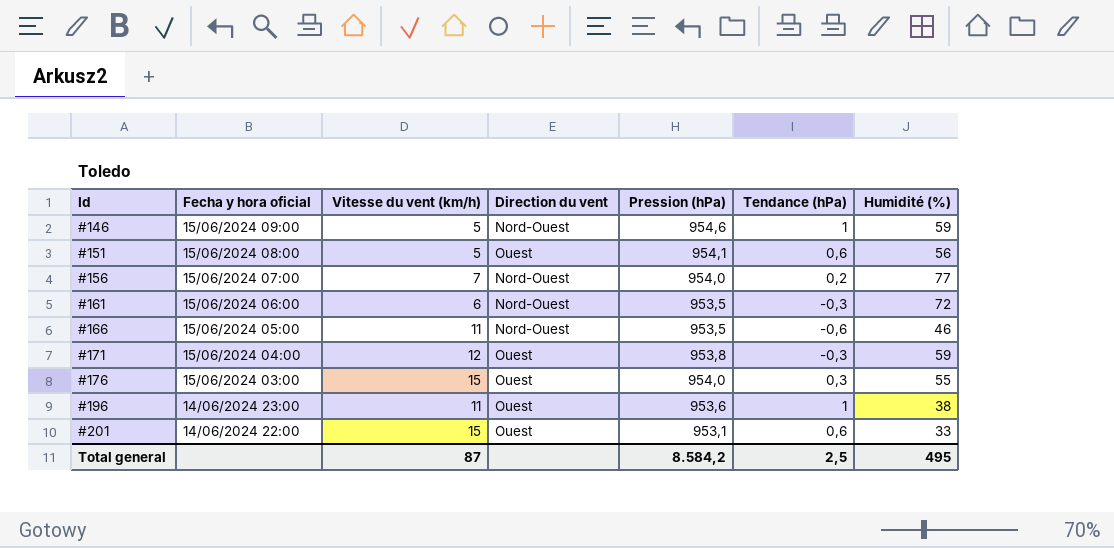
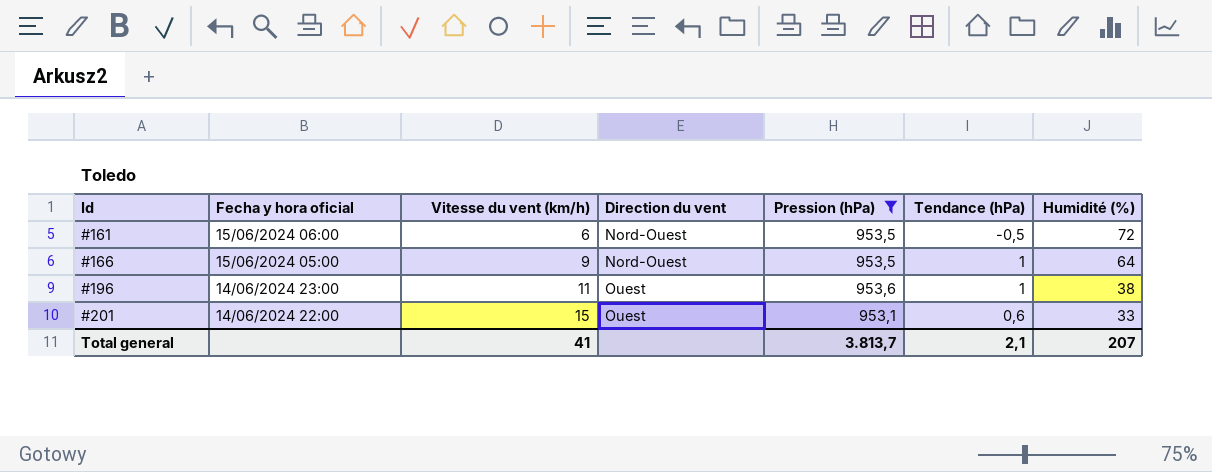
filter: none -> Pression (hPa) <= 953,6
#161 | Tendance (hPa): -0,3 -> -0,5
#166 | Vitesse du vent (km/h): 11 -> 9
#166 | Tendance (hPa): -0,6 -> 1
#166 | Humidité (%): 46 -> 64
Total general | Vitesse du vent (km/h): 87 -> 41
Total general | Pression (hPa): 8.584,2 -> 3.813,7
Total general | Tendance (hPa): 2,5 -> 2,1
Total general | Humidité (%): 495 -> 207

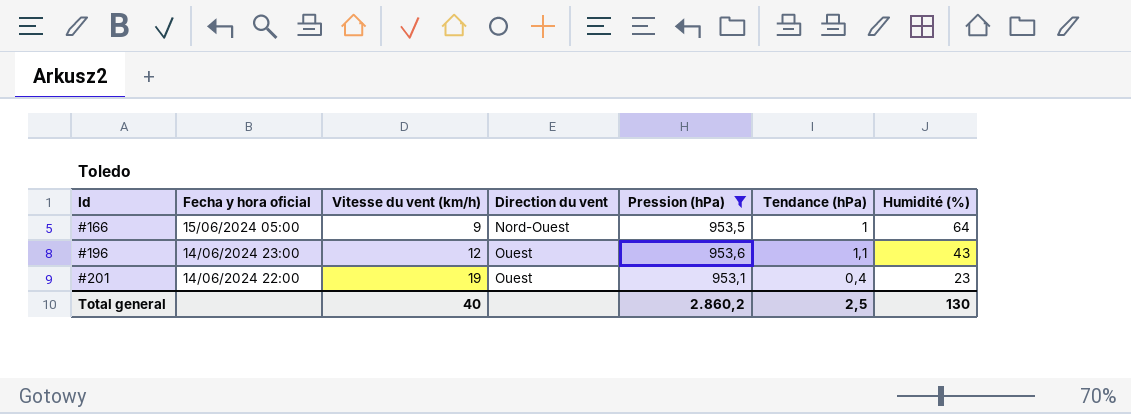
row #161: 15/06/2024 06:00 | 6 | Nord-Ouest | 953,5 | -0,5 | 72 -> none
#196 | Vitesse du vent (km/h): 11 -> 12
#196 | Tendance (hPa): 1 -> 1,1
#196 | Humidité (%): 38 -> 43
#201 | Vitesse du vent (km/h): 15 -> 19
#201 | Tendance (hPa): 0,6 -> 0,4
#201 | Humidité (%): 33 -> 23
Total general | Vitesse du vent (km/h): 41 -> 40
Total general | Pression (hPa): 3.813,7 -> 2.860,2
Total general | Tendance (hPa): 2,1 -> 2,5
Total general | Humidité (%): 207 -> 130

